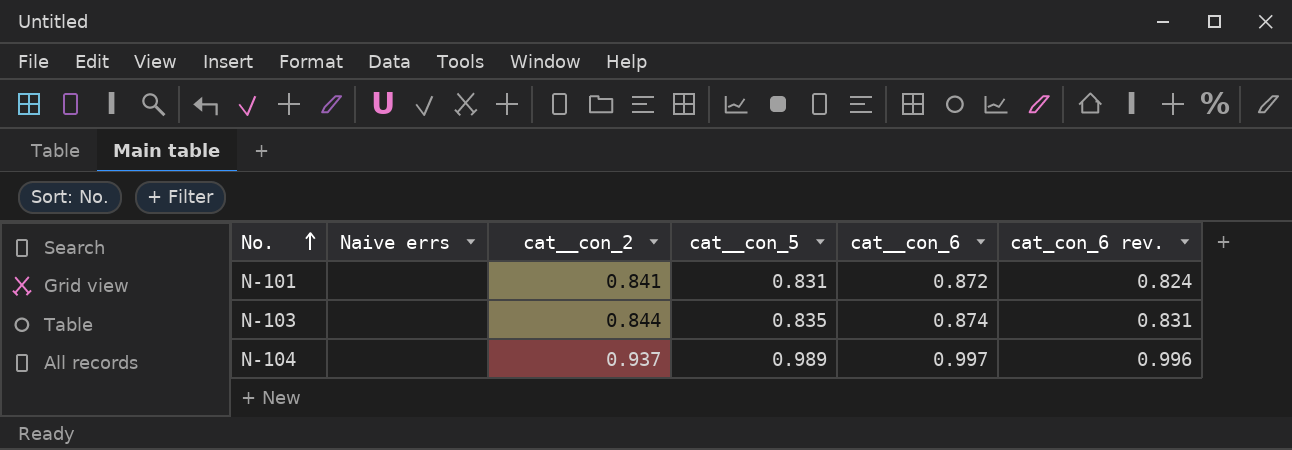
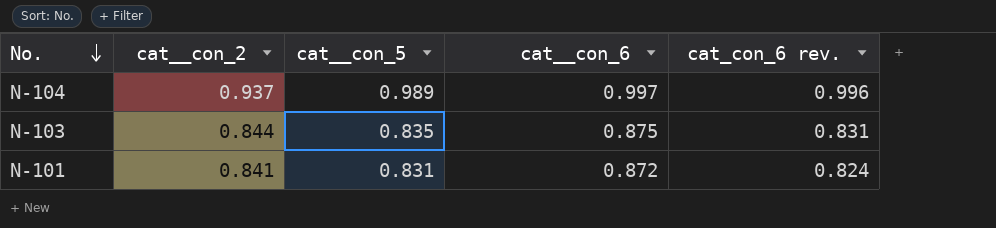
row order: No. ascending -> No. descending
column Naive errs | position: 2 -> none
N-103 | cat__con_6: 0.874 -> 0.875

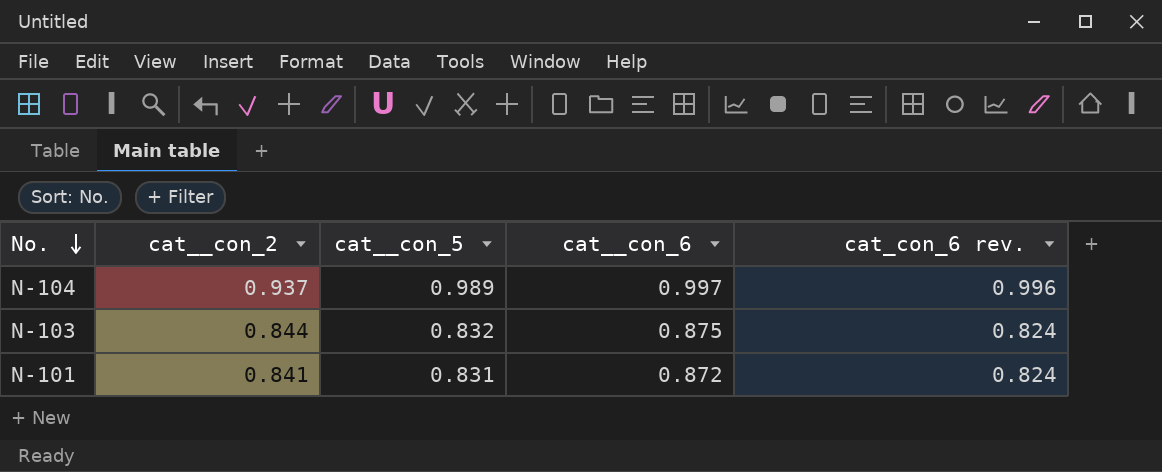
N-103 | cat__con_5: 0.835 -> 0.832
N-103 | cat_con_6 rev.: 0.831 -> 0.824

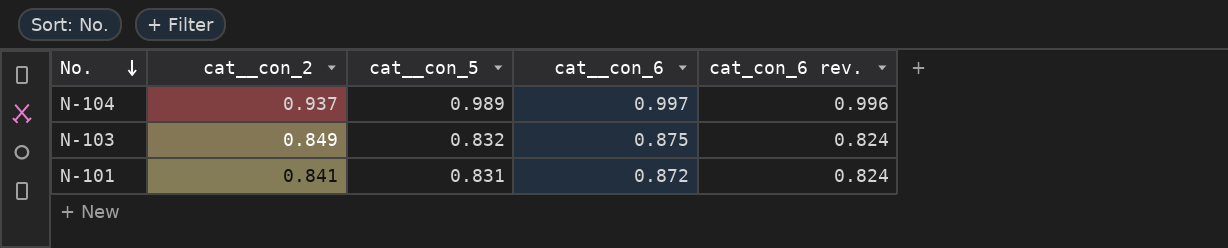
N-103 | cat__con_2: 0.844 -> 0.849

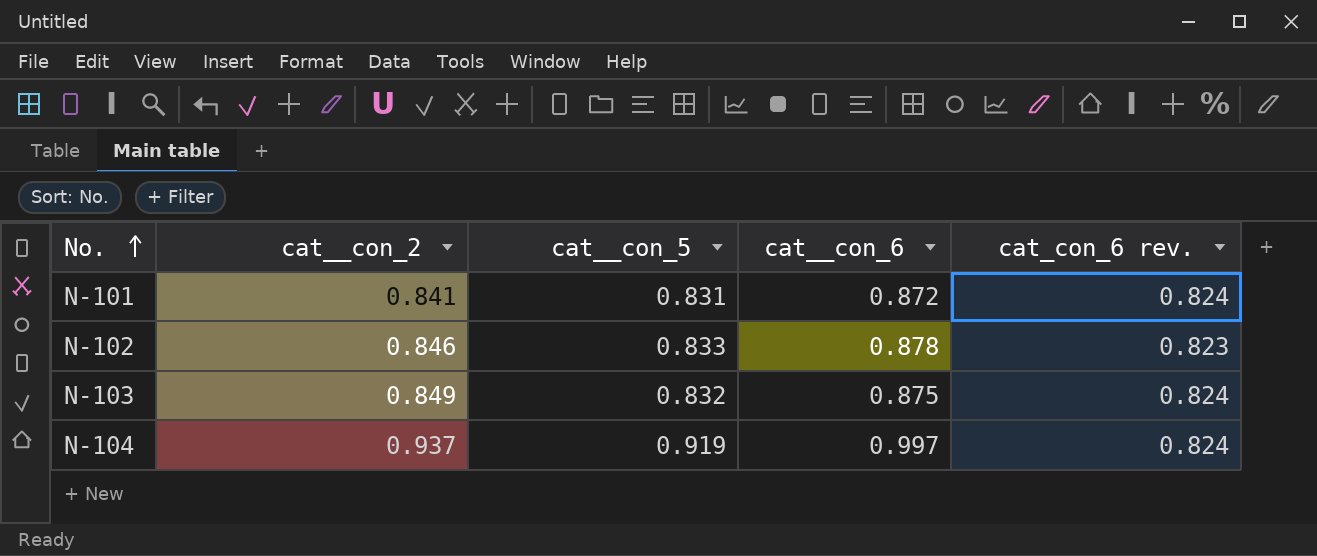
row order: No. descending -> No. ascending
row N-102: none -> 0.846 | 0.833 | 0.878 | 0.823
N-104 | cat__con_5: 0.989 -> 0.919
N-104 | cat_con_6 rev.: 0.996 -> 0.824

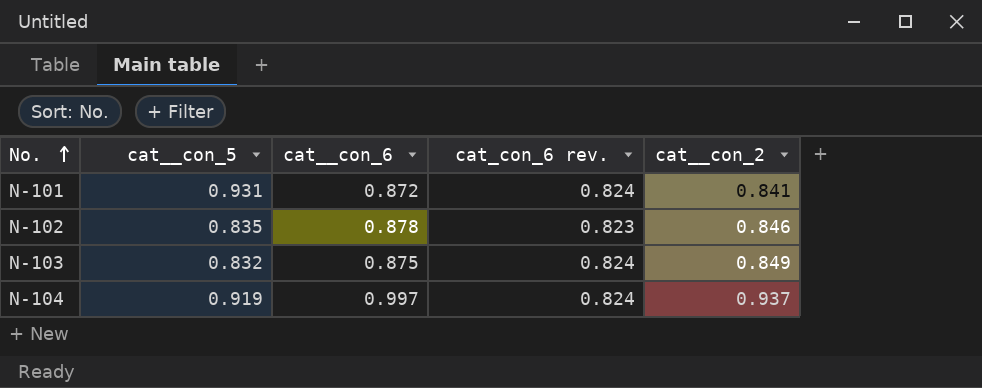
column cat__con_2 | position: 2 -> 5
N-101 | cat__con_5: 0.831 -> 0.931
N-102 | cat__con_5: 0.833 -> 0.835

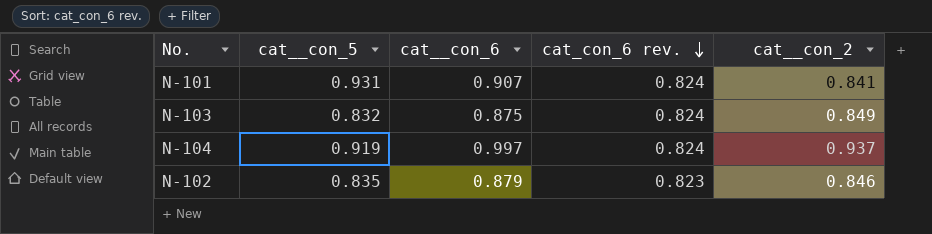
row order: No. ascending -> cat_con_6 rev. descending
N-101 | cat__con_6: 0.872 -> 0.907
N-102 | cat__con_6: 0.878 -> 0.879

